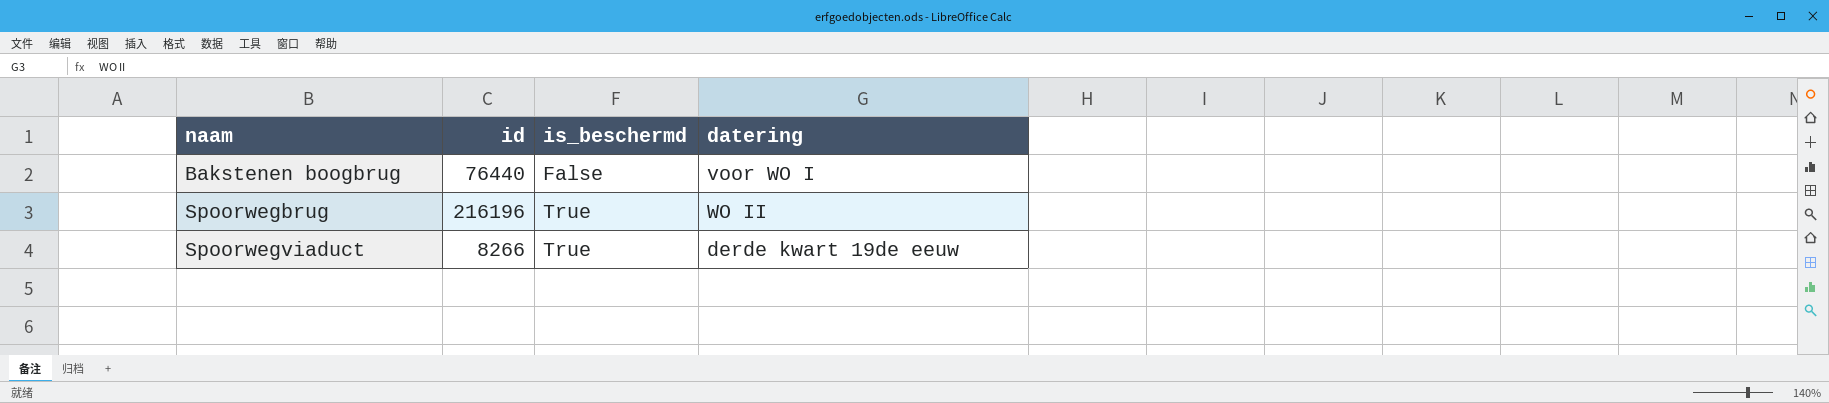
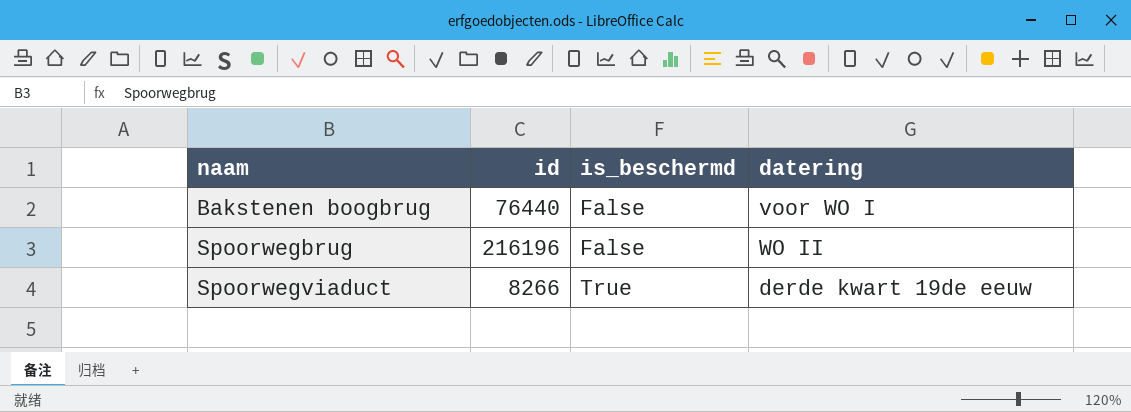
Spoorwegbrug | is_beschermd: True -> False

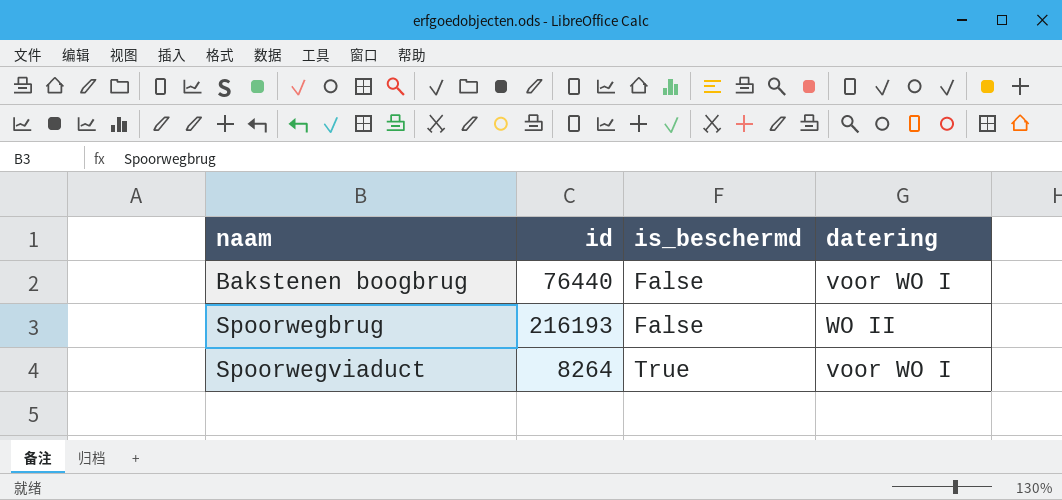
Spoorwegbrug | id: 216196 -> 216193
Spoorwegviaduct | id: 8266 -> 8264
Spoorwegviaduct | datering: derde kwart 19de eeuw -> voor WO I

